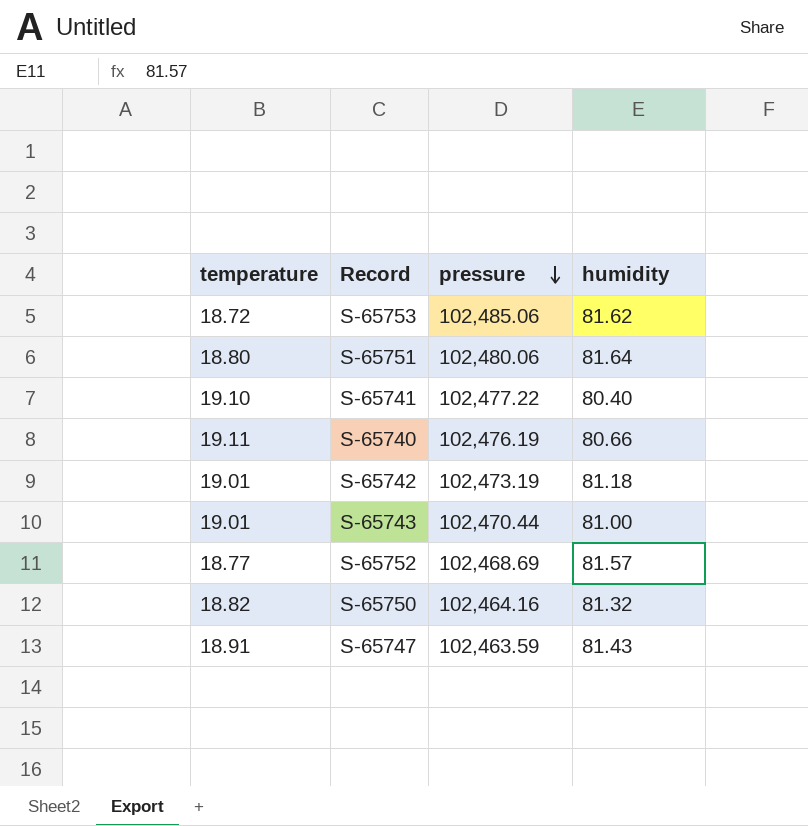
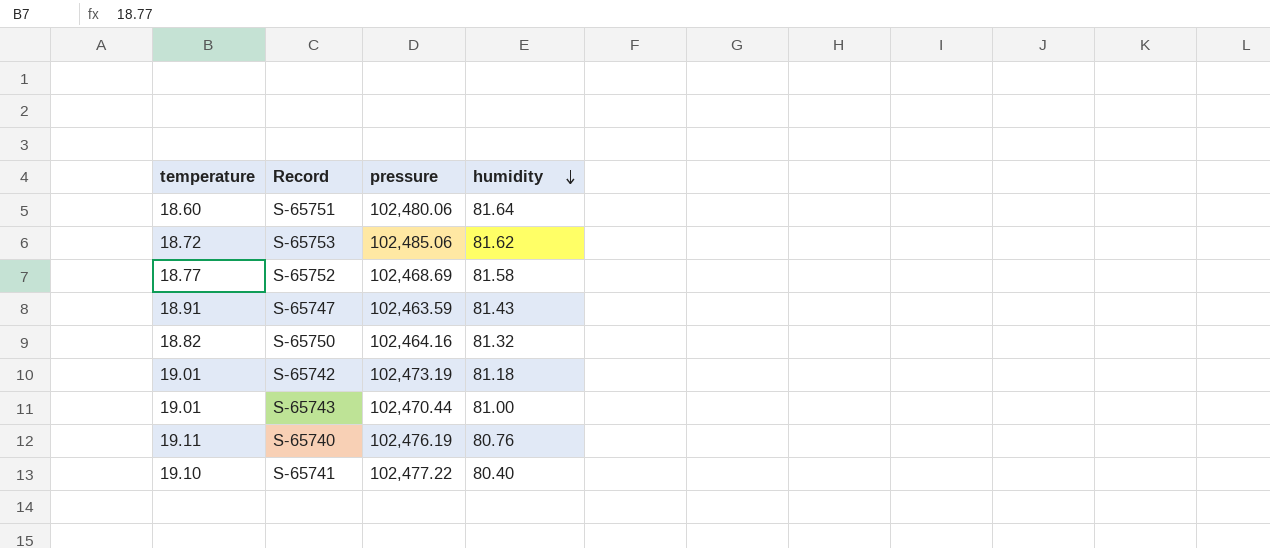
row order: pressure descending -> humidity descending
S-65751 | temperature: 18.80 -> 18.60
S-65752 | humidity: 81.57 -> 81.58
S-65740 | humidity: 80.66 -> 80.76

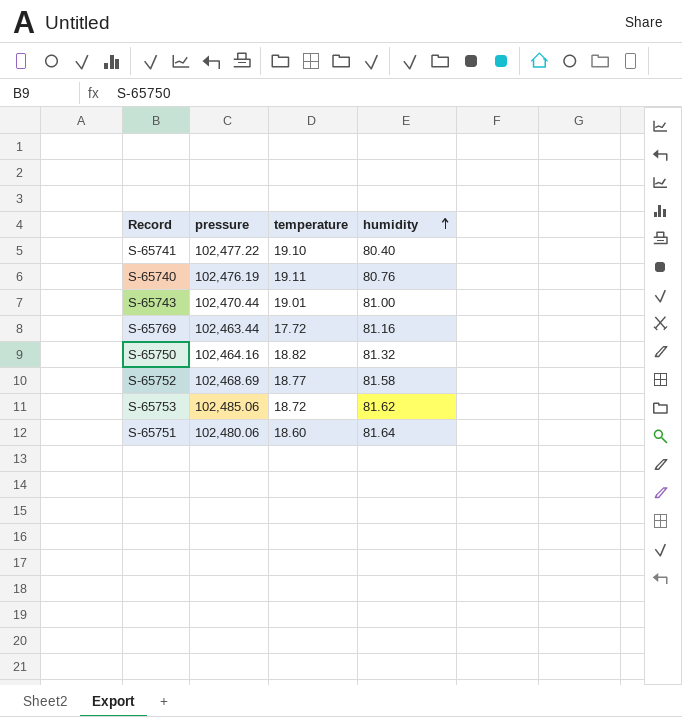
row order: humidity descending -> humidity ascending
column temperature | position: 1 -> 3
row S-65747: 18.91 | 102,463.59 | 81.43 -> none
row S-65742: 19.01 | 102,473.19 | 81.18 -> none
row S-65769: none -> 102,463.44 | 17.72 | 81.16

